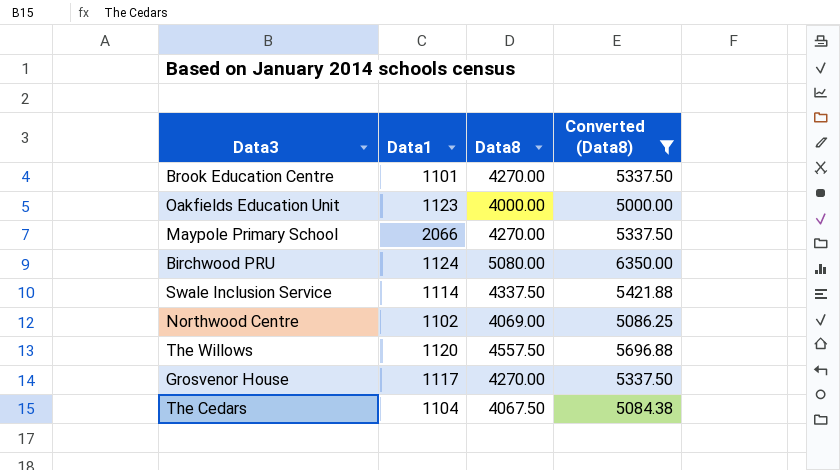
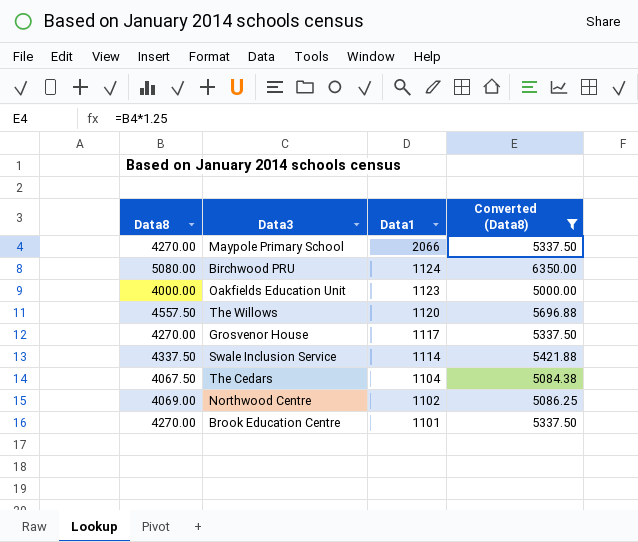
row order: none -> Data1 descending
column Data8 | position: 3 -> 1

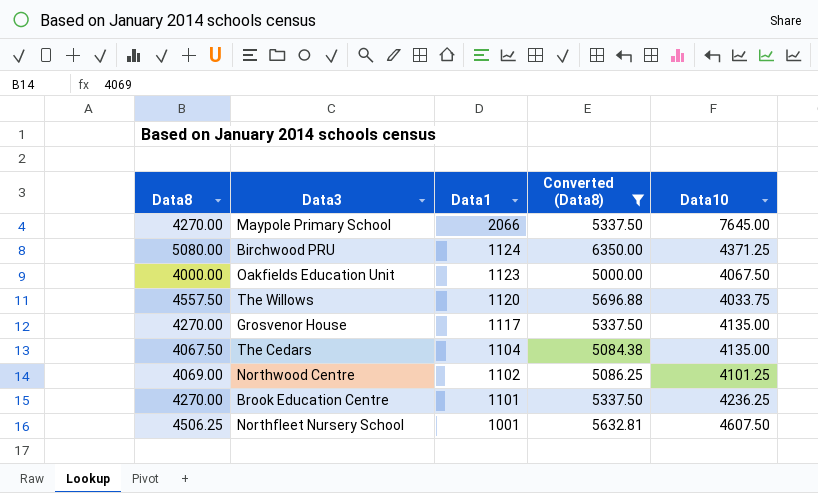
column Data10 | position: none -> 5
row Swale Inclusion Service: 4337.50 | 1114 | 5421.88 -> none
row Northfleet Nursery School: none -> 4506.25 | 1001 | 5632.81 | 4607.50

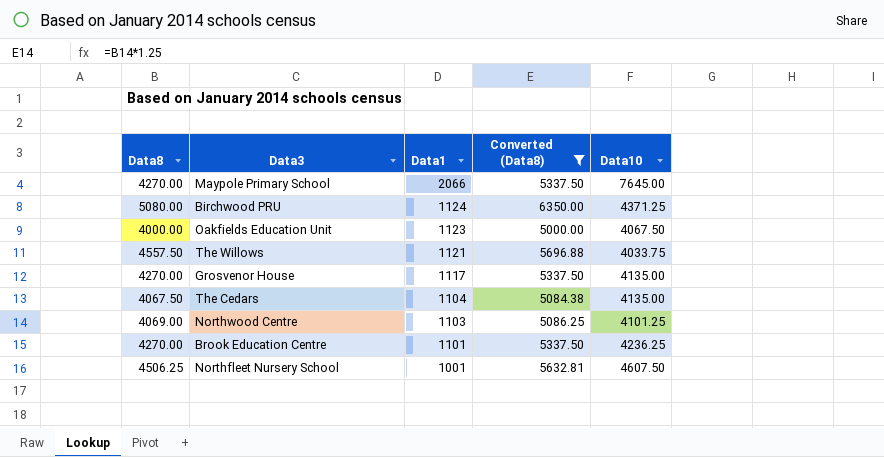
The Willows | Data1: 1120 -> 1121
Northwood Centre | Data1: 1102 -> 1103

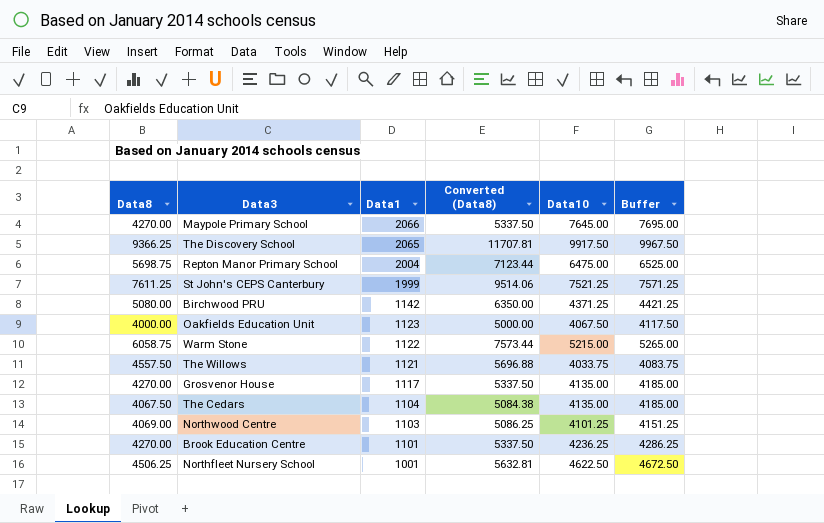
filter: Converted (Data8) <= 6350.00 -> none
column Buffer | formula: none -> [Data10] + 50
Birchwood PRU | Data1: 1124 -> 1142
Northfleet Nursery School | Data10: 4607.50 -> 4622.50

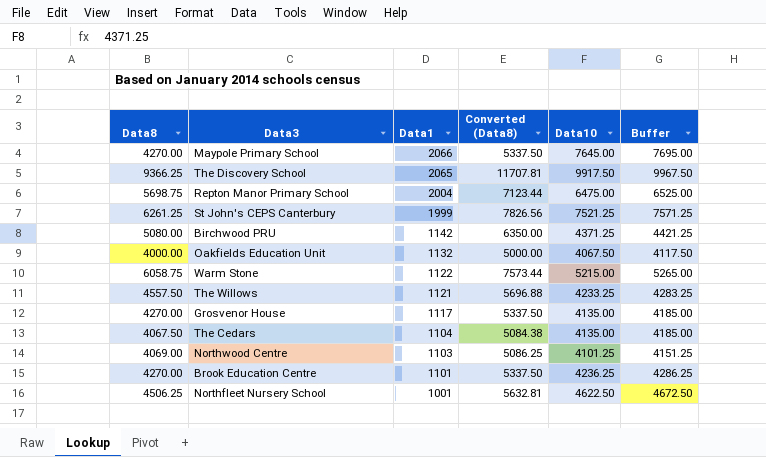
St John's CEPS Canterbury | Data8: 7611.25 -> 6261.25
St John's CEPS Canterbury | Converted (Data8): 9514.06 -> 7826.56
Oakfields Education Unit | Data1: 1123 -> 1132
The Willows | Data10: 4033.75 -> 4233.25
The Willows | Buffer: 4083.75 -> 4283.25

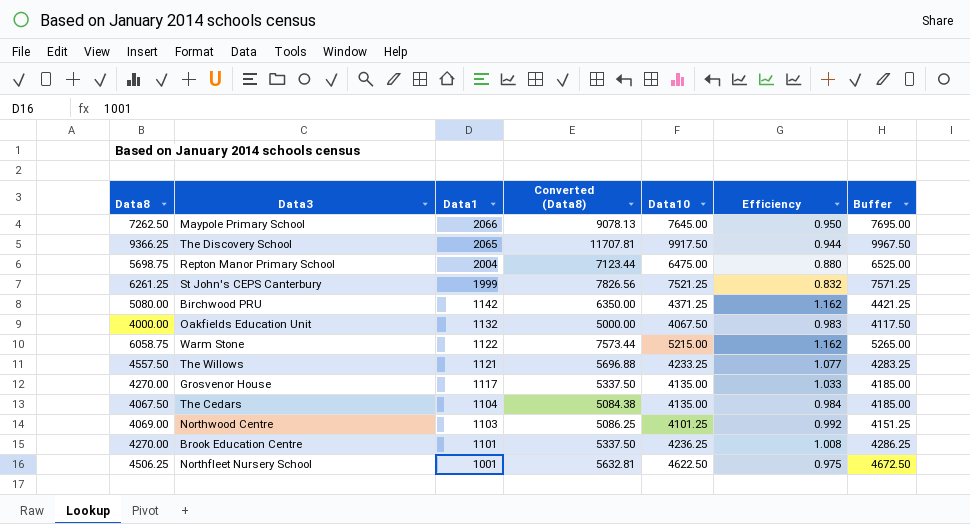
column Efficiency | formula: none -> [Data8] / [Data10]
Maypole Primary School | Data8: 4270.00 -> 7262.50
Maypole Primary School | Converted (Data8): 5337.50 -> 9078.13

